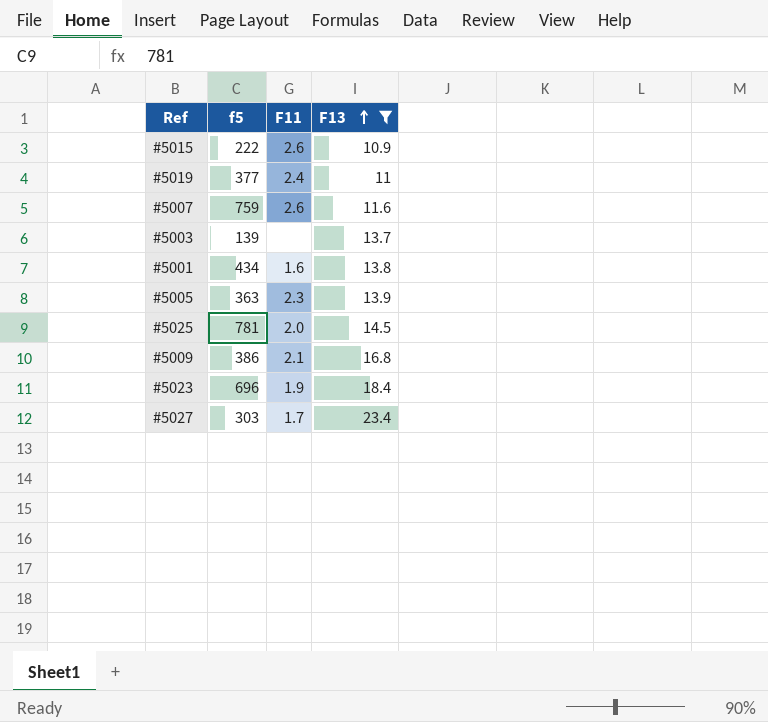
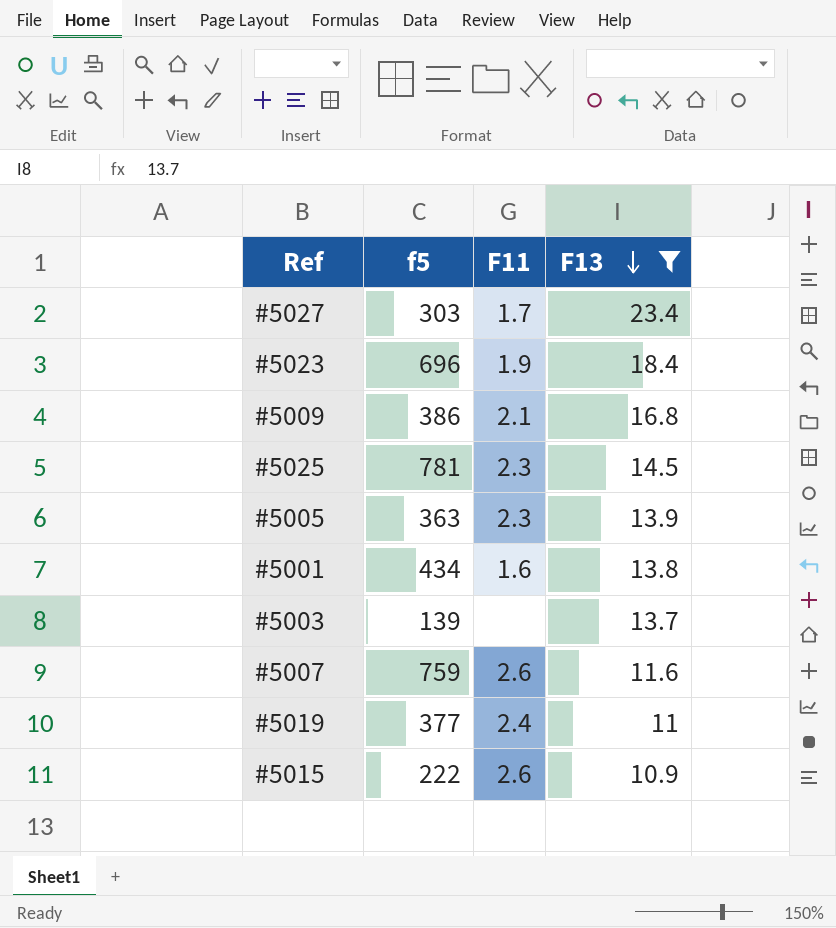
row order: F13 ascending -> F13 descending
#5025 | F11: 2.0 -> 2.3

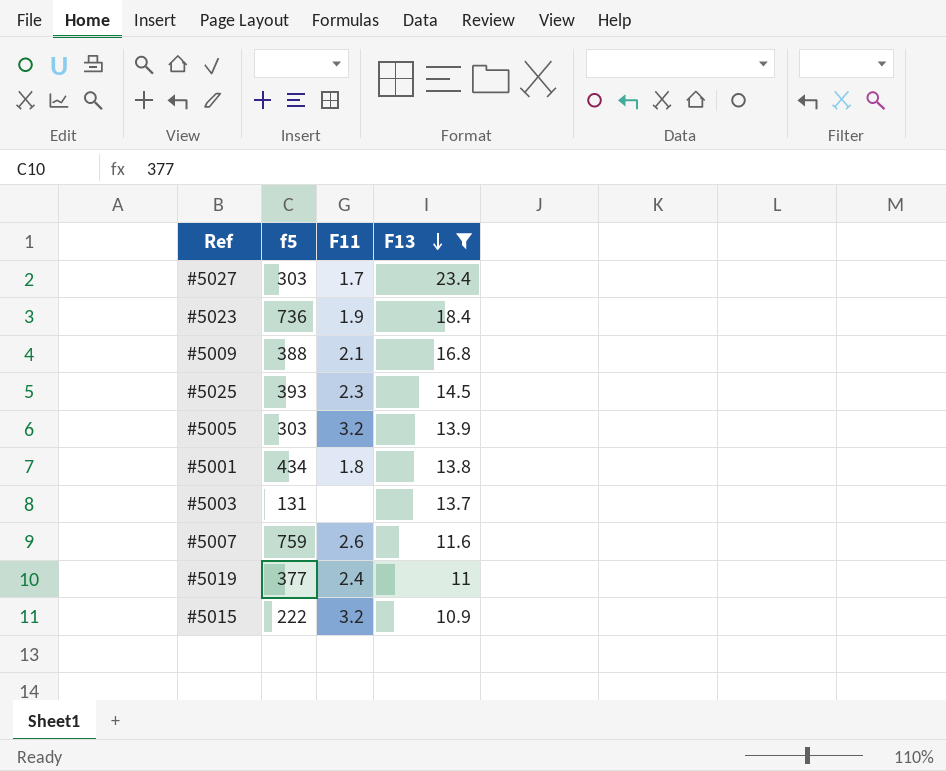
#5023 | f5: 696 -> 736
#5009 | f5: 386 -> 388
#5025 | f5: 781 -> 393
#5005 | f5: 363 -> 303
#5005 | F11: 2.3 -> 3.2
#5001 | F11: 1.6 -> 1.8
#5003 | f5: 139 -> 131
#5015 | F11: 2.6 -> 3.2

